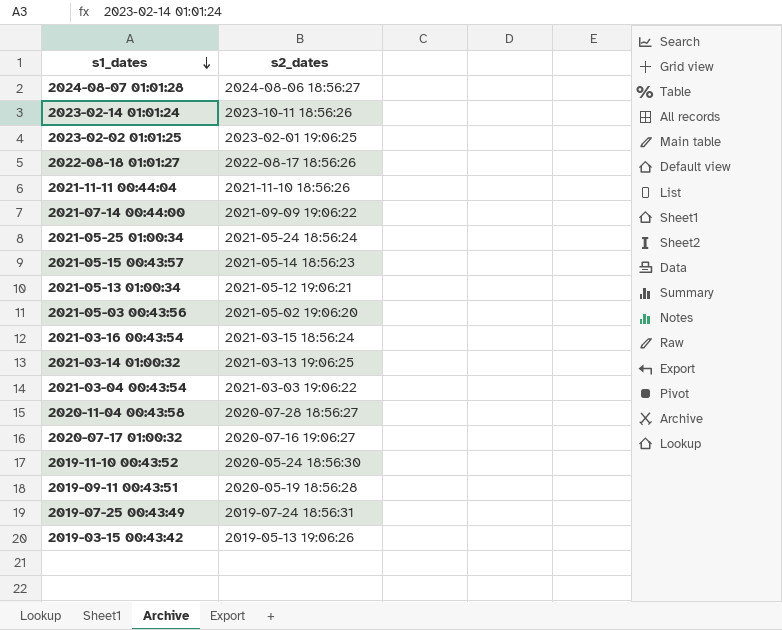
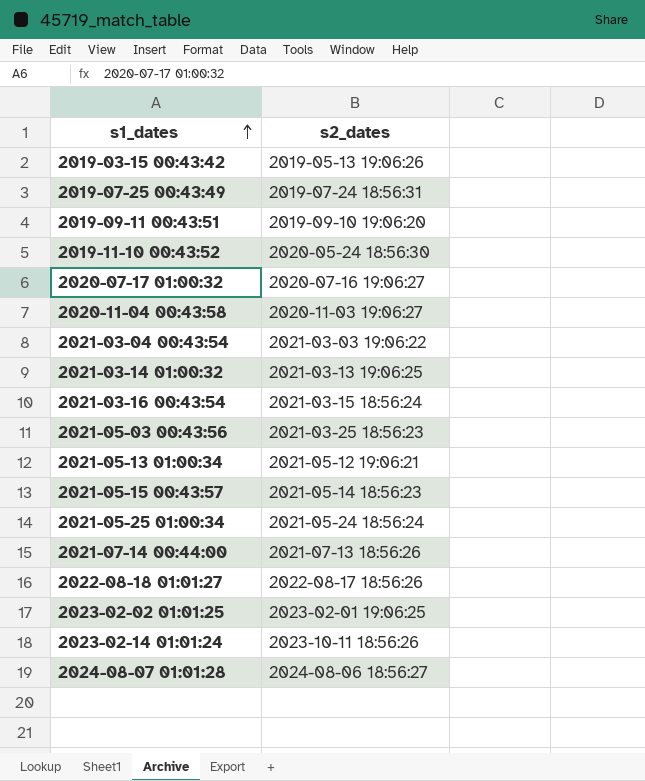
row order: s1_dates descending -> s1_dates ascending
row 2021-11-11 00:44:04: 2021-11-10 18:56:26 -> none
2019-09-11 00:43:51 | s2_dates: 2020-05-19 18:56:28 -> 2019-09-10 19:06:20
2020-11-04 00:43:58 | s2_dates: 2020-07-28 18:56:27 -> 2020-11-03 19:06:27
2021-05-03 00:43:56 | s2_dates: 2021-05-02 19:06:20 -> 2021-03-25 18:56:23
2021-07-14 00:44:00 | s2_dates: 2021-09-09 19:06:22 -> 2021-07-13 18:56:26

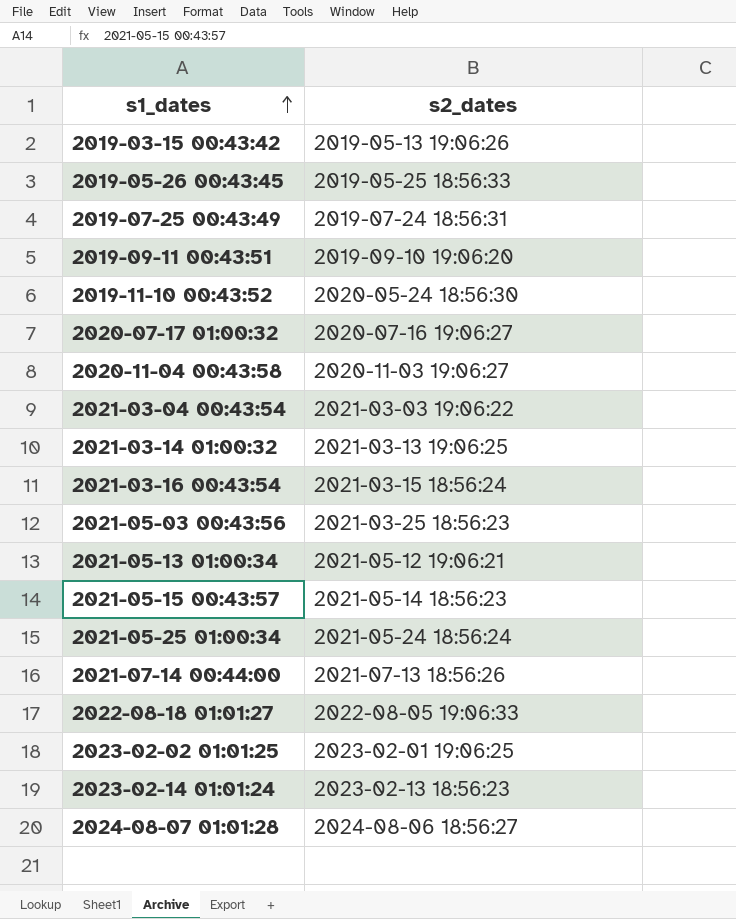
row 2019-05-26 00:43:45: none -> 2019-05-25 18:56:33
2022-08-18 01:01:27 | s2_dates: 2022-08-17 18:56:26 -> 2022-08-05 19:06:33
2023-02-14 01:01:24 | s2_dates: 2023-10-11 18:56:26 -> 2023-02-13 18:56:23

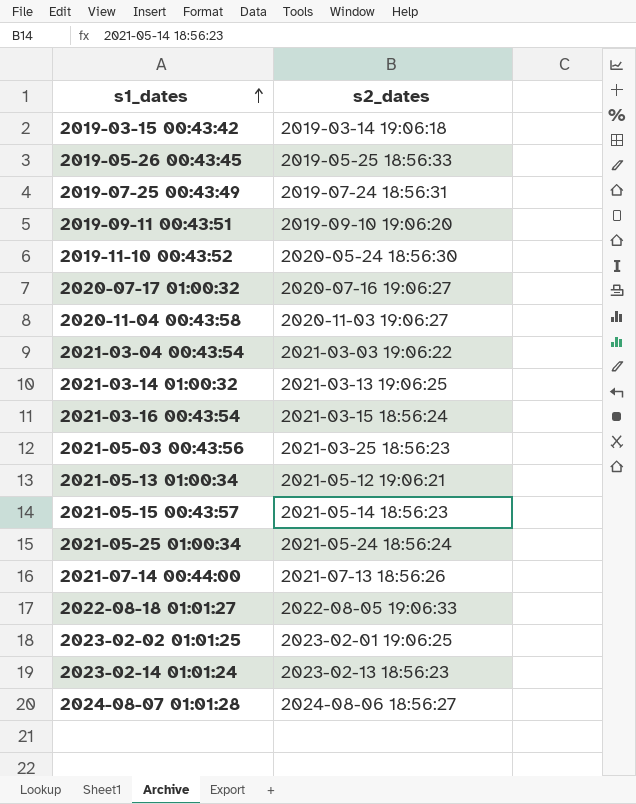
2019-03-15 00:43:42 | s2_dates: 2019-05-13 19:06:26 -> 2019-03-14 19:06:18

